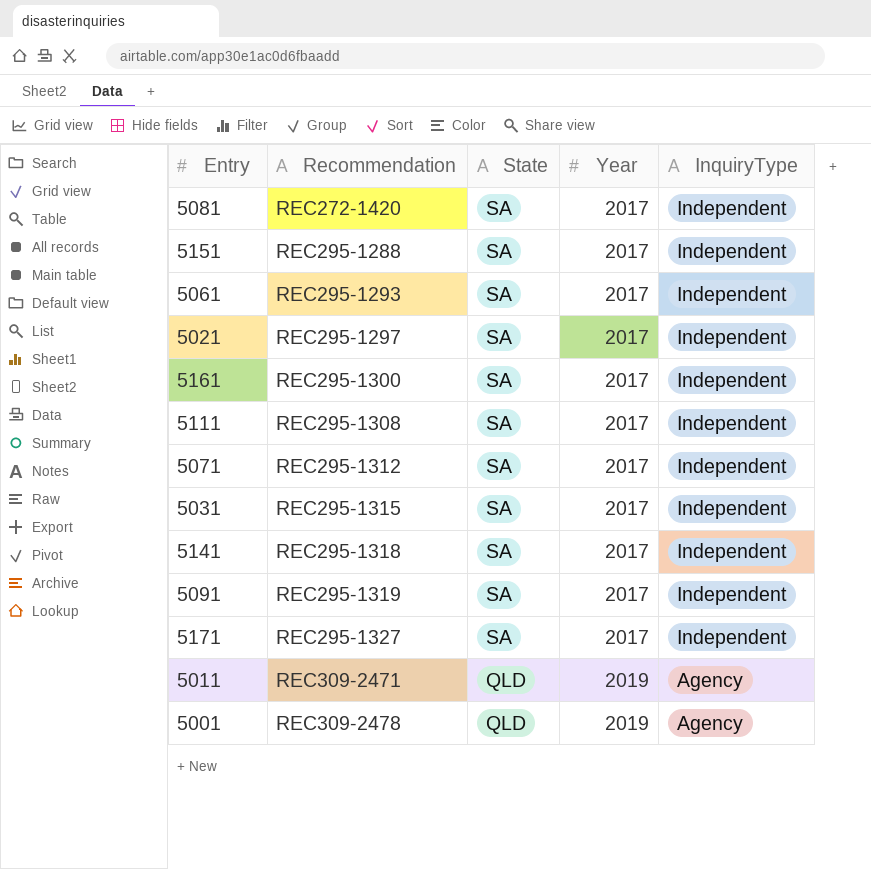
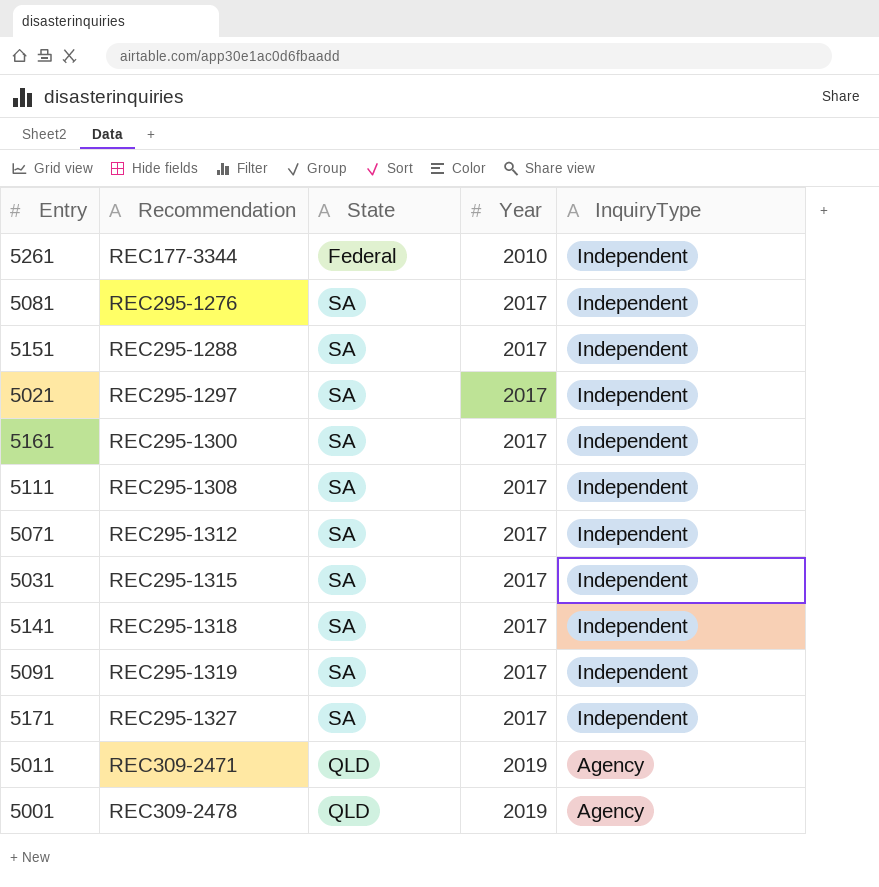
row 5061: REC295-1293 | SA | 2017 | Independent -> none
row 5261: none -> REC177-3344 | Federal | 2010 | Independent
5081 | Recommendation: REC272-1420 -> REC295-1276

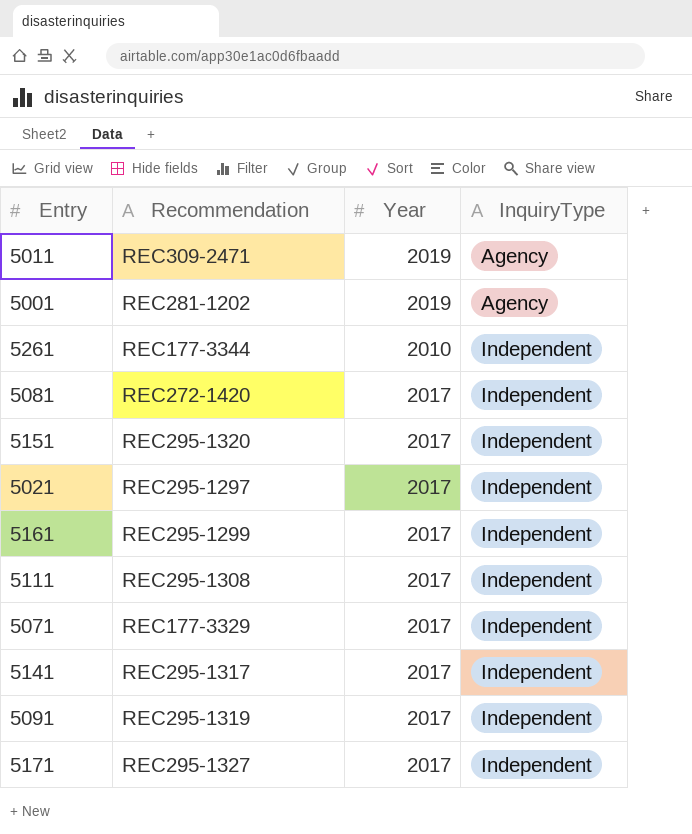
row order: Recommendation ascending -> InquiryType ascending
column State | position: 3 -> none
row 5031: REC295-1315 | SA | 2017 | Independent -> none
5001 | Recommendation: REC309-2478 -> REC281-1202
5081 | Recommendation: REC295-1276 -> REC272-1420
5151 | Recommendation: REC295-1288 -> REC295-1320
5161 | Recommendation: REC295-1300 -> REC295-1299
5071 | Recommendation: REC295-1312 -> REC177-3329
5141 | Recommendation: REC295-1318 -> REC295-1317

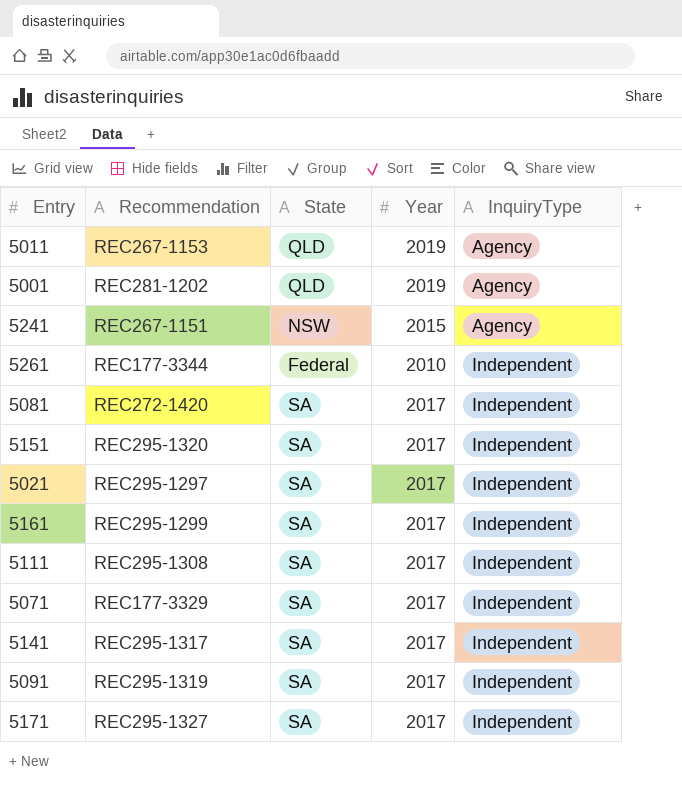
column State | position: none -> 3
5011 | Recommendation: REC309-2471 -> REC267-1153
row 5241: none -> REC267-1151 | NSW | 2015 | Agency

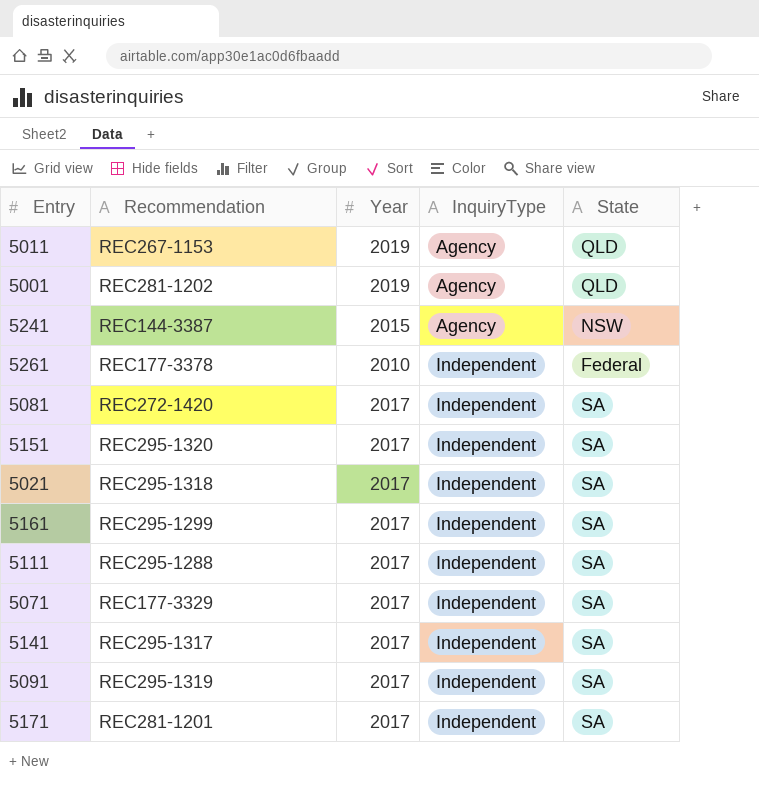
column State | position: 3 -> 5
5241 | Recommendation: REC267-1151 -> REC144-3387
5261 | Recommendation: REC177-3344 -> REC177-3378
5021 | Recommendation: REC295-1297 -> REC295-1318
5111 | Recommendation: REC295-1308 -> REC295-1288
5171 | Recommendation: REC295-1327 -> REC281-1201

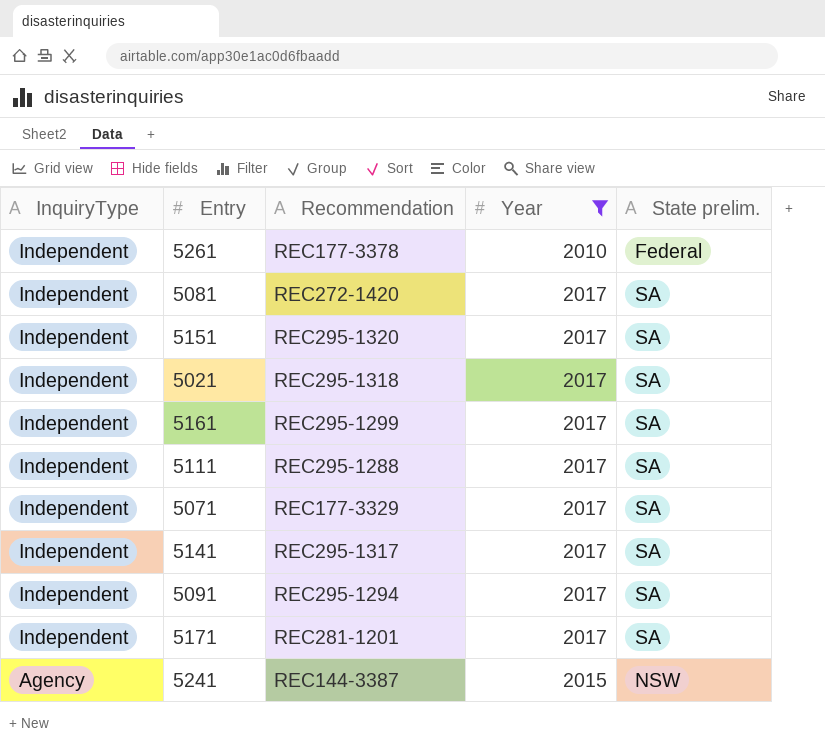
filter: none -> Year != 2019
row order: InquiryType ascending -> InquiryType descending
column InquiryType | position: 4 -> 1
column name: State -> State prelim.
5091 | Recommendation: REC295-1319 -> REC295-1294

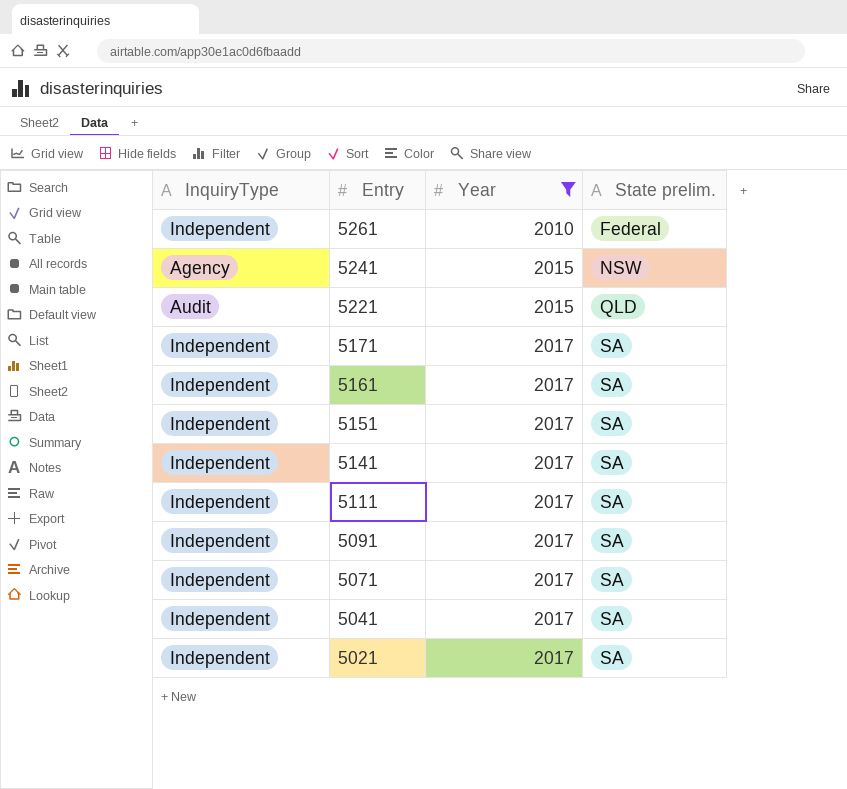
row order: InquiryType descending -> Entry descending
column Recommendation | position: 3 -> none
row 5081: Independent | REC272-1420 | 2017 | SA -> none
row 5221: none -> Audit | 2015 | QLD
row 5041: none -> Independent | 2017 | SA

